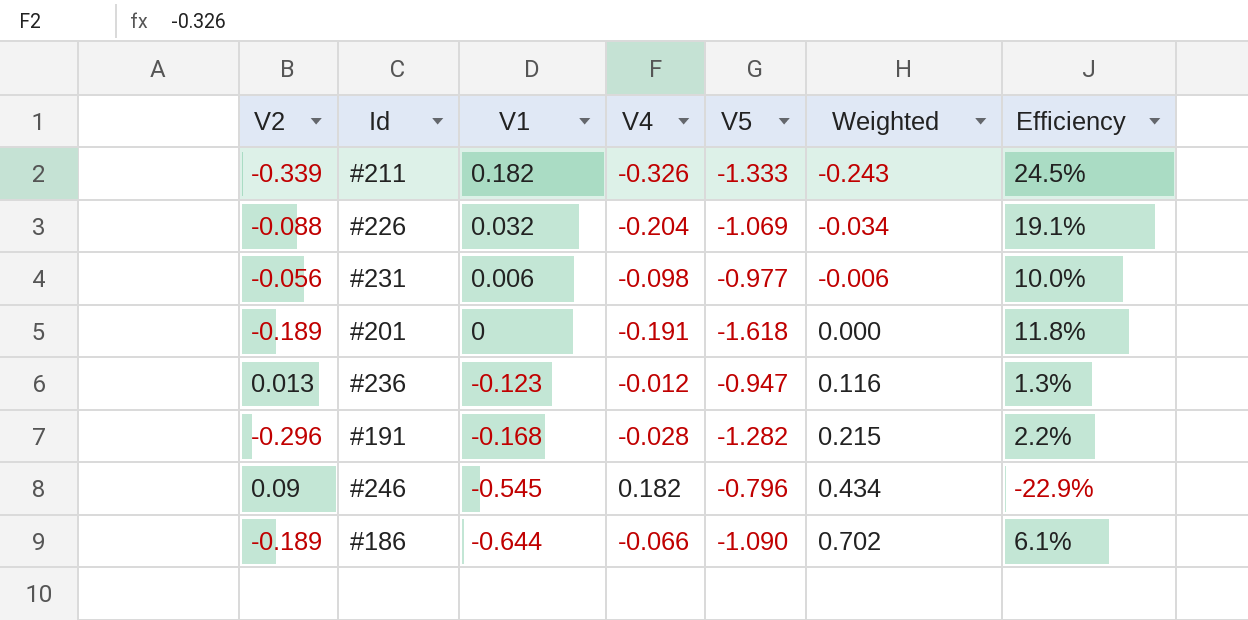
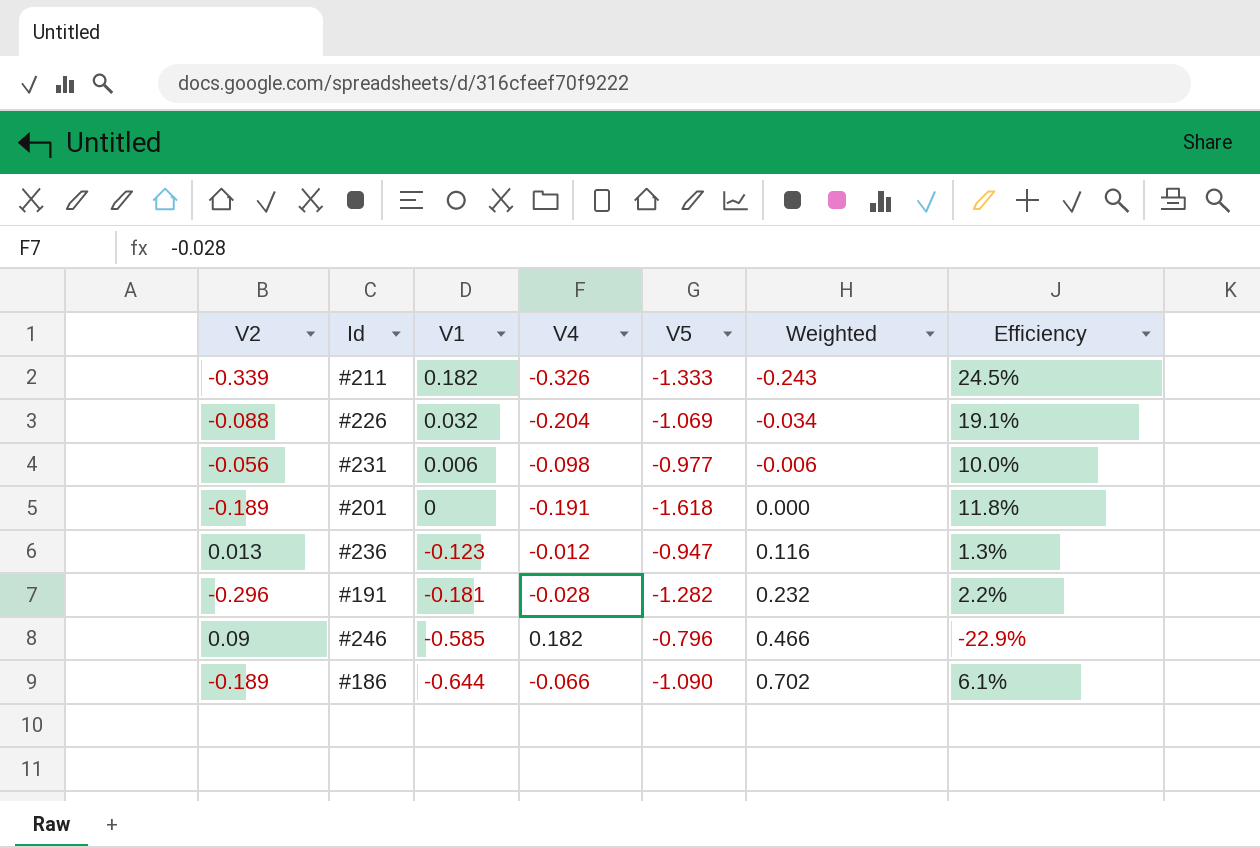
#191 | V1: -0.168 -> -0.181
#191 | Weighted: 0.215 -> 0.232
#246 | V1: -0.545 -> -0.585
#246 | Weighted: 0.434 -> 0.466

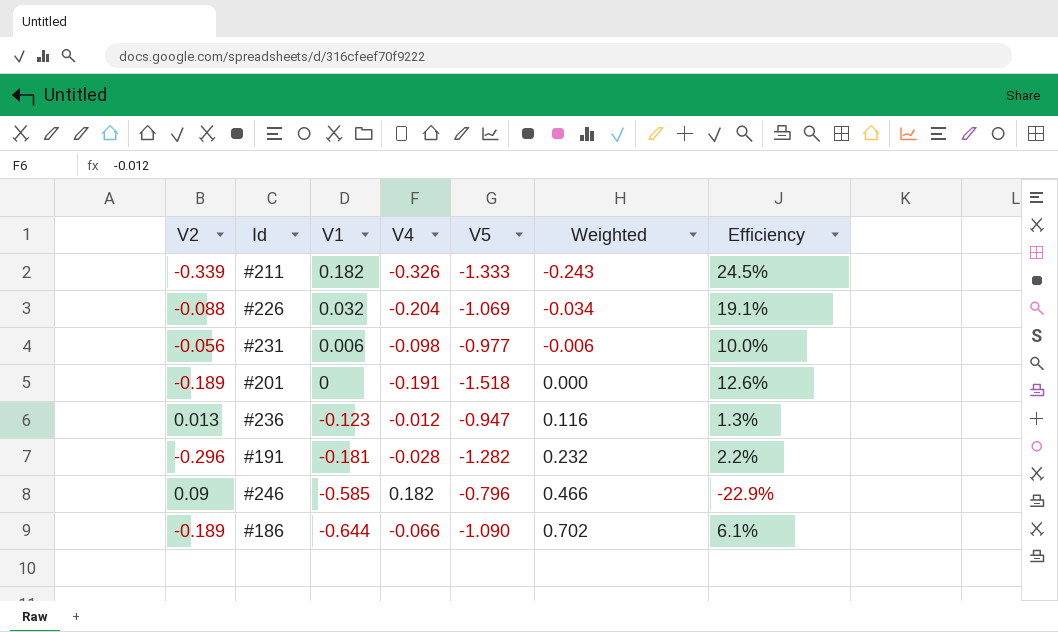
#201 | V5: -1.618 -> -1.518
#201 | Efficiency: 11.8% -> 12.6%

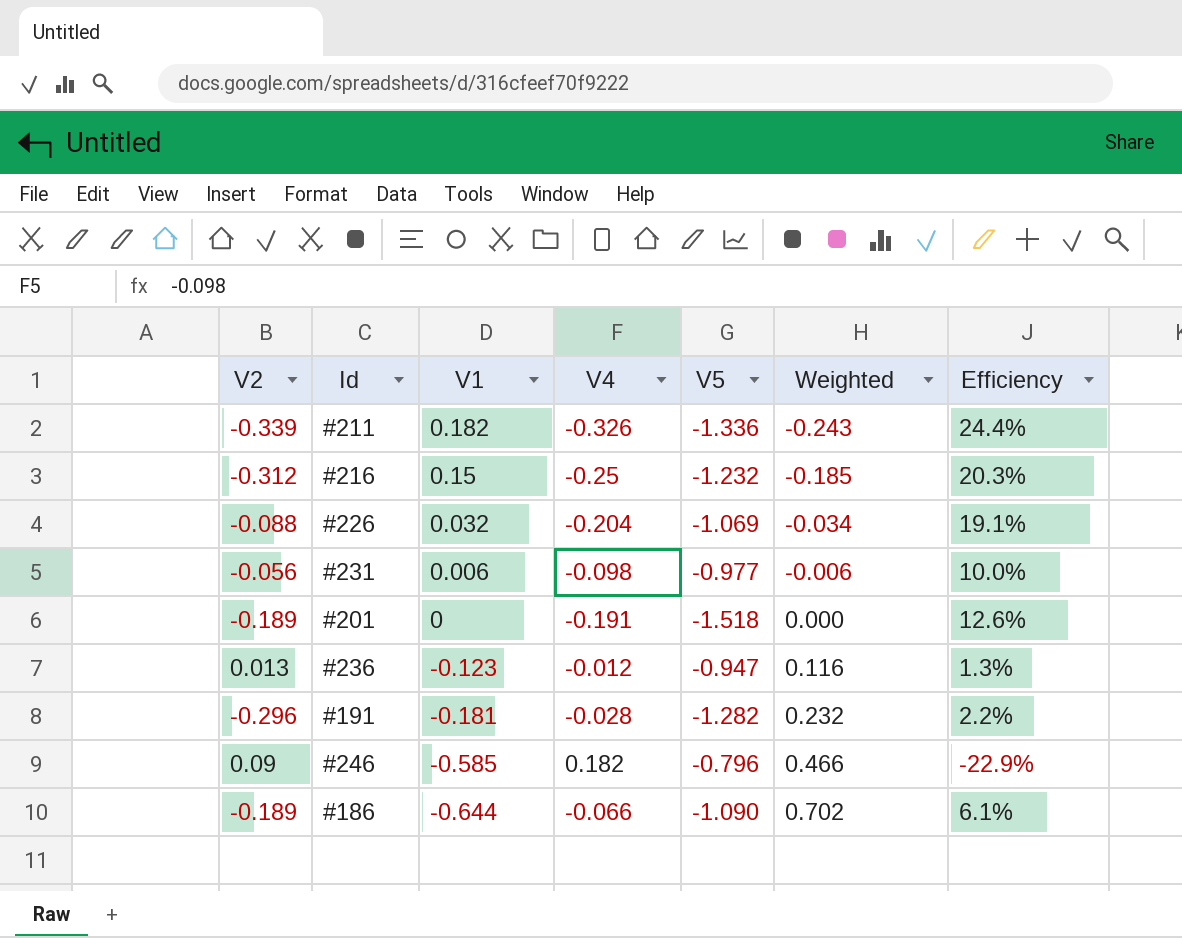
#211 | V5: -1.333 -> -1.336
#211 | Efficiency: 24.5% -> 24.4%
row #216: none -> -0.312 | 0.15 | -0.25 | -1.232 | -0.185 | 20.3%

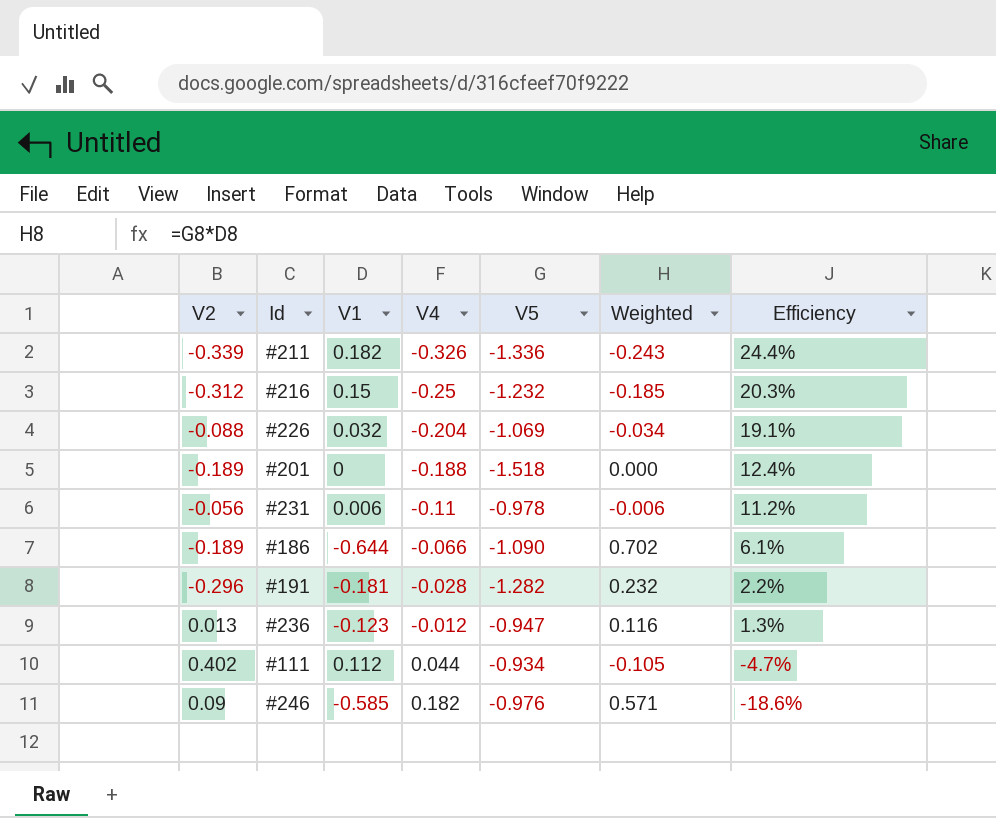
row order: V1 descending -> V4 ascending
#201 | V4: -0.191 -> -0.188
#201 | Efficiency: 12.6% -> 12.4%
#231 | V4: -0.098 -> -0.11
#231 | V5: -0.977 -> -0.978
#231 | Efficiency: 10.0% -> 11.2%
row #111: none -> 0.402 | 0.112 | 0.044 | -0.934 | -0.105 | -4.7%
#246 | V5: -0.796 -> -0.976
#246 | Weighted: 0.466 -> 0.571
#246 | Efficiency: -22.9% -> -18.6%

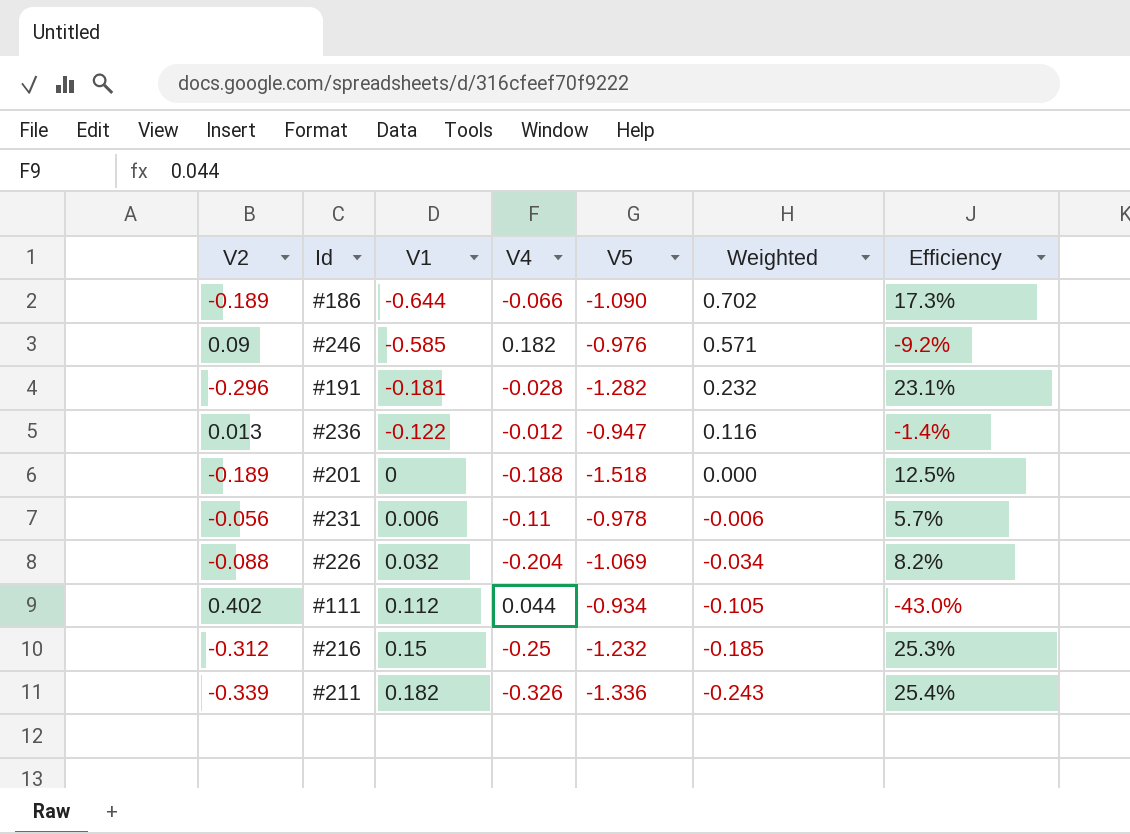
row order: V4 ascending -> V1 ascending
column Efficiency | formula: [V4] / [V5] -> [V2] / [V5]
#236 | V1: -0.123 -> -0.122

